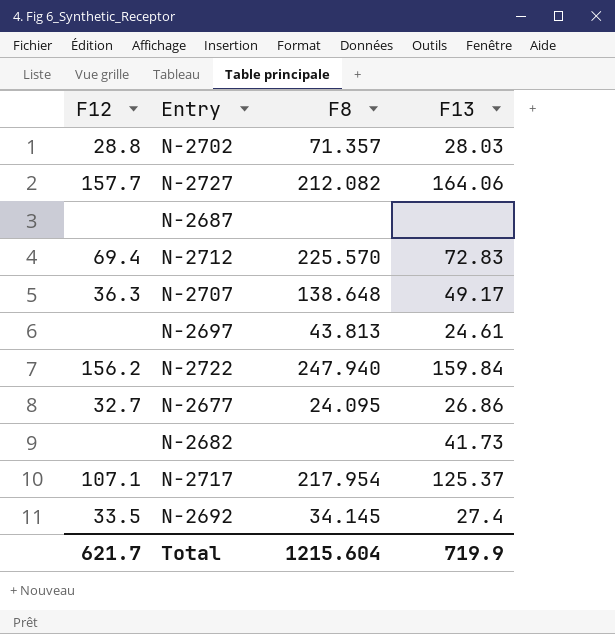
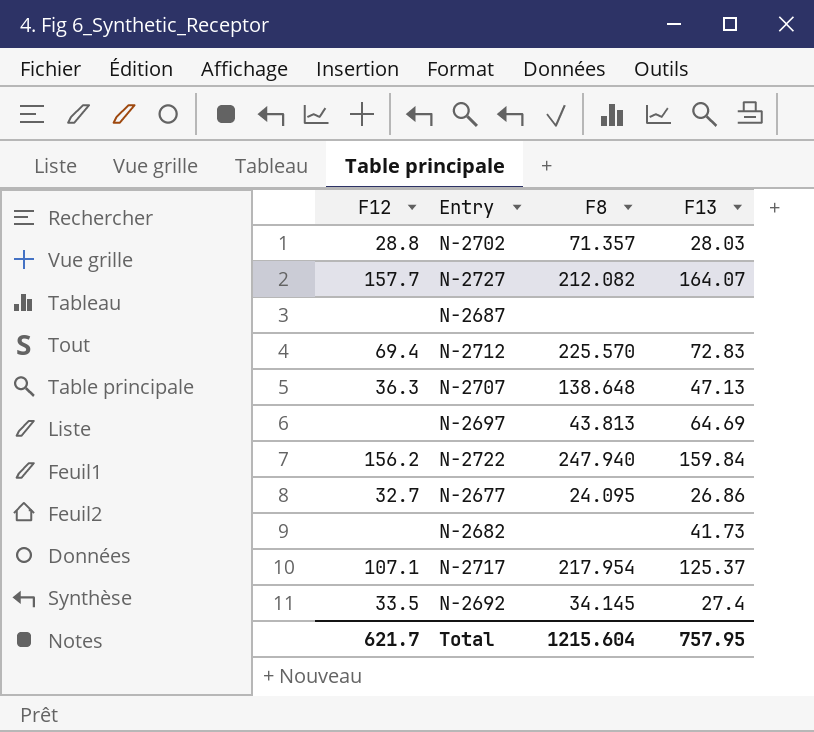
N-2727 | F13: 164.06 -> 164.07
N-2707 | F13: 49.17 -> 47.13
N-2697 | F13: 24.61 -> 64.69
Total | F13: 719.9 -> 757.95

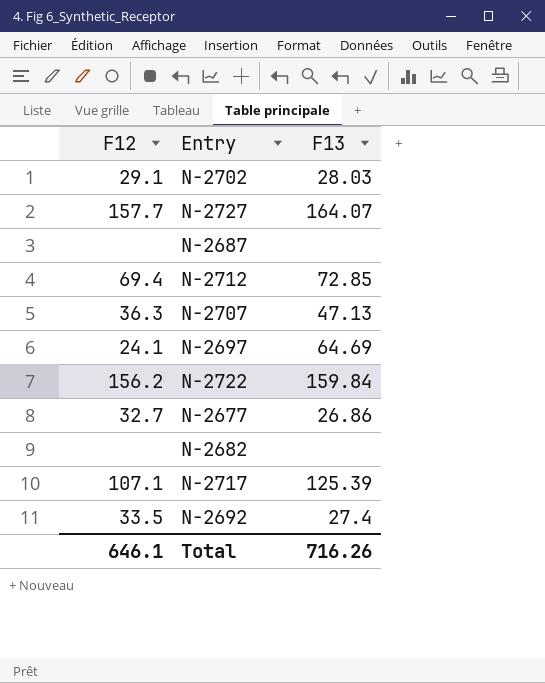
column F8 | position: 3 -> none
N-2702 | F12: 28.8 -> 29.1
N-2712 | F13: 72.83 -> 72.85
N-2697 | F12: none -> 24.1
N-2682 | F13: 41.73 -> none
N-2717 | F13: 125.37 -> 125.39
Total | F12: 621.7 -> 646.1
Total | F13: 757.95 -> 716.26

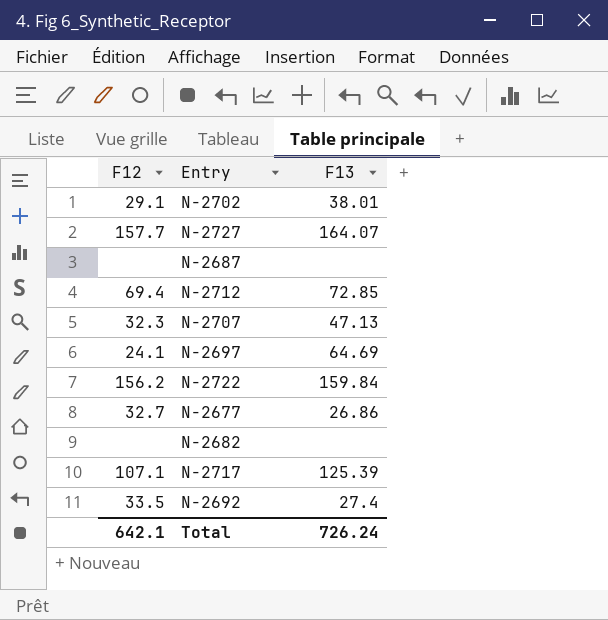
N-2702 | F13: 28.03 -> 38.01
N-2707 | F12: 36.3 -> 32.3
Total | F12: 646.1 -> 642.1
Total | F13: 716.26 -> 726.24

